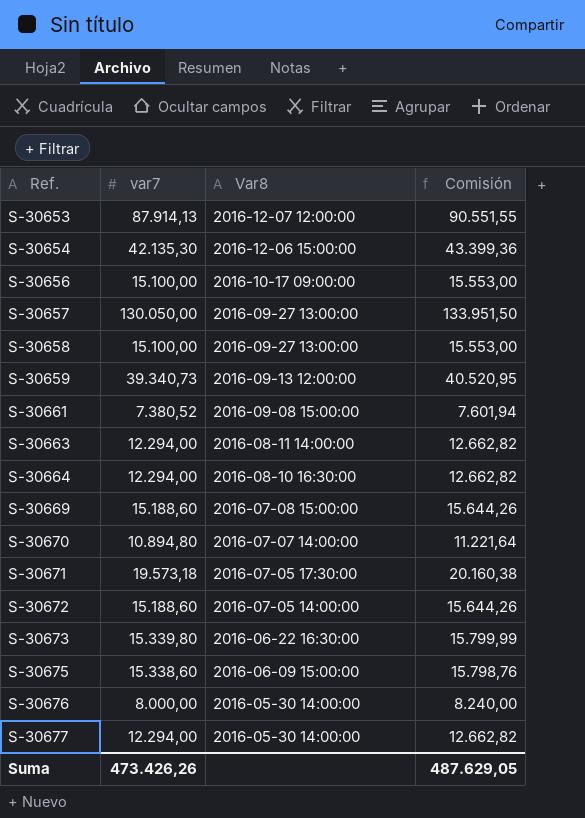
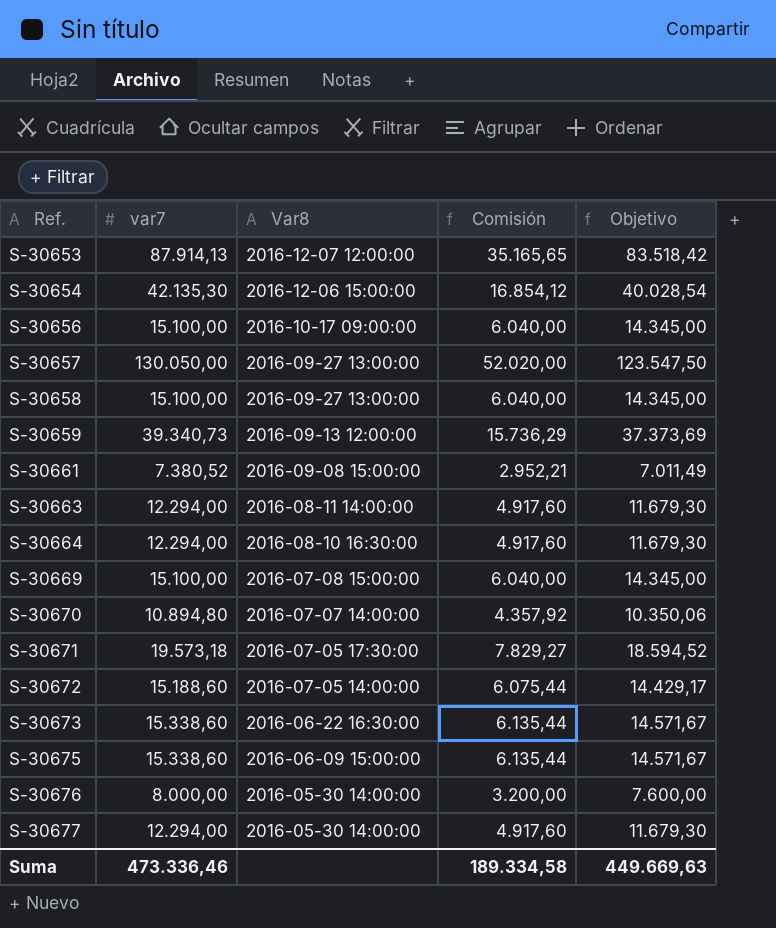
column Comisión | formula: [var7] * 1,03 -> [var7] * 0,4
column Objetivo | formula: none -> [var7] * 0,95
S-30669 | var7: 15.188,60 -> 15.100,00
S-30673 | var7: 15.339,80 -> 15.338,60
Suma | var7: 473.426,26 -> 473.336,46
Suma | Comisión: 487.629,05 -> 189.334,58

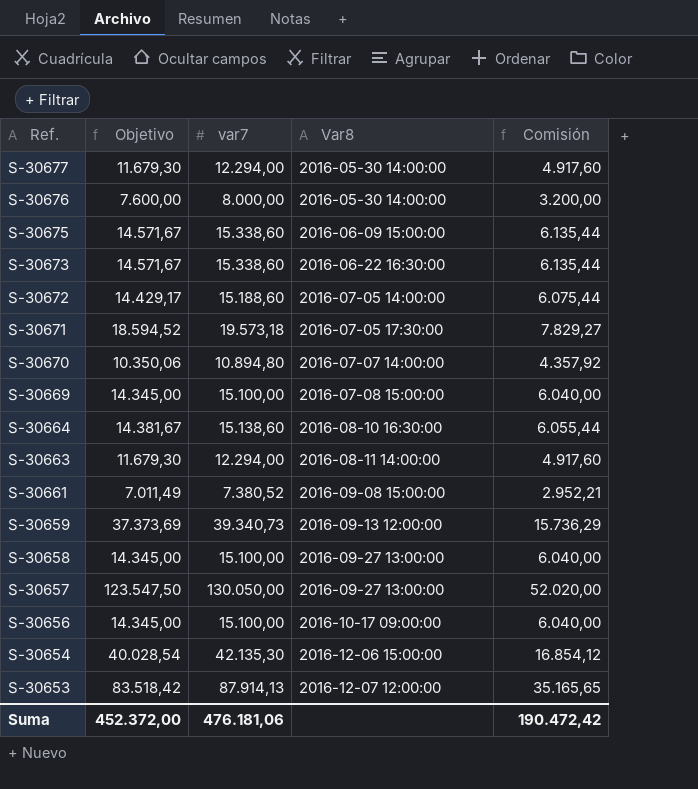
row order: Ref. ascending -> Ref. descending
column Objetivo | position: 5 -> 2
S-30664 | Objetivo: 11.679,30 -> 14.381,67
S-30664 | var7: 12.294,00 -> 15.138,60
S-30664 | Comisión: 4.917,60 -> 6.055,44
Suma | Objetivo: 449.669,63 -> 452.372,00
Suma | var7: 473.336,46 -> 476.181,06
Suma | Comisión: 189.334,58 -> 190.472,42

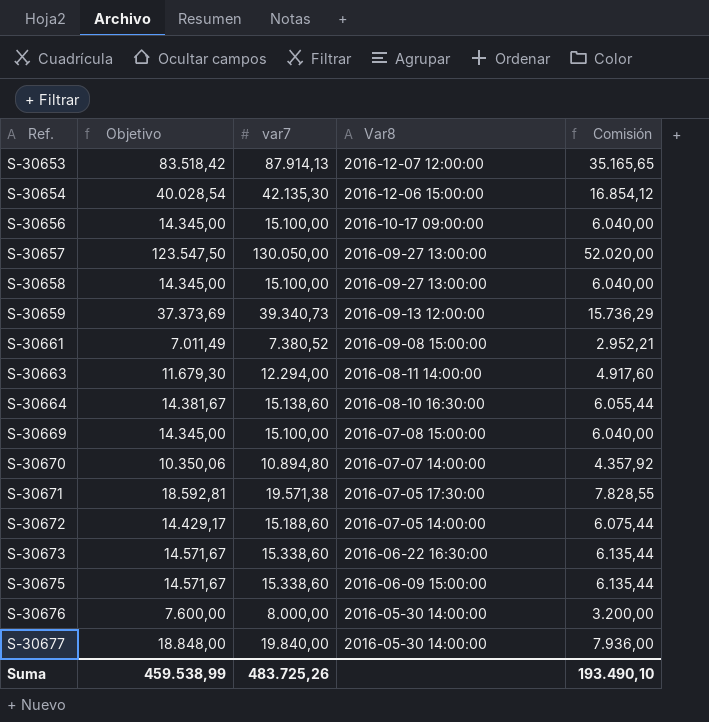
row order: Ref. descending -> Ref. ascending
S-30671 | Objetivo: 18.594,52 -> 18.592,81
S-30671 | var7: 19.573,18 -> 19.571,38
S-30671 | Comisión: 7.829,27 -> 7.828,55
S-30677 | Objetivo: 11.679,30 -> 18.848,00
S-30677 | var7: 12.294,00 -> 19.840,00
S-30677 | Comisión: 4.917,60 -> 7.936,00
Suma | Objetivo: 452.372,00 -> 459.538,99
Suma | var7: 476.181,06 -> 483.725,26
Suma | Comisión: 190.472,42 -> 193.490,10

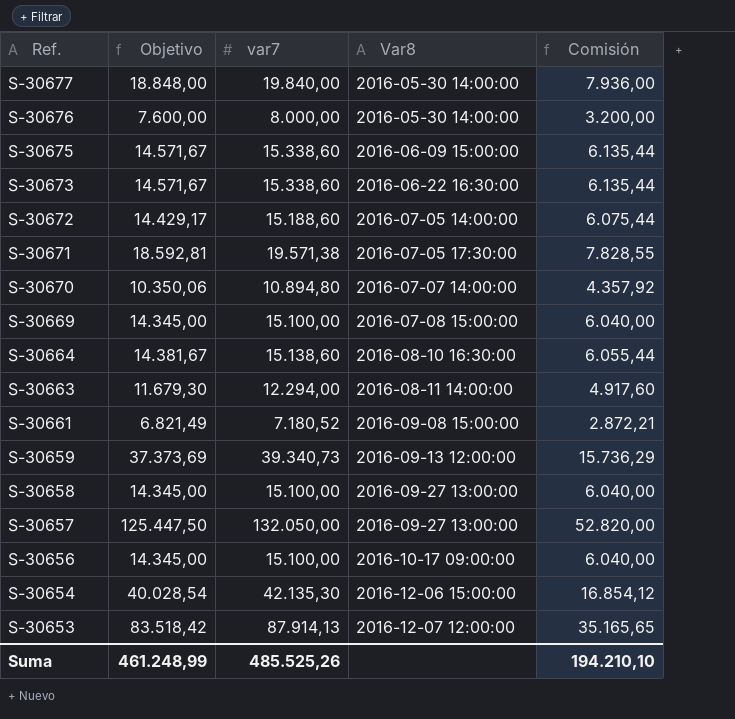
row order: Ref. ascending -> Ref. descending
S-30661 | Objetivo: 7.011,49 -> 6.821,49
S-30661 | var7: 7.380,52 -> 7.180,52
S-30661 | Comisión: 2.952,21 -> 2.872,21
S-30657 | Objetivo: 123.547,50 -> 125.447,50
S-30657 | var7: 130.050,00 -> 132.050,00
S-30657 | Comisión: 52.020,00 -> 52.820,00
Suma | Objetivo: 459.538,99 -> 461.248,99
Suma | var7: 483.725,26 -> 485.525,26
Suma | Comisión: 193.490,10 -> 194.210,10

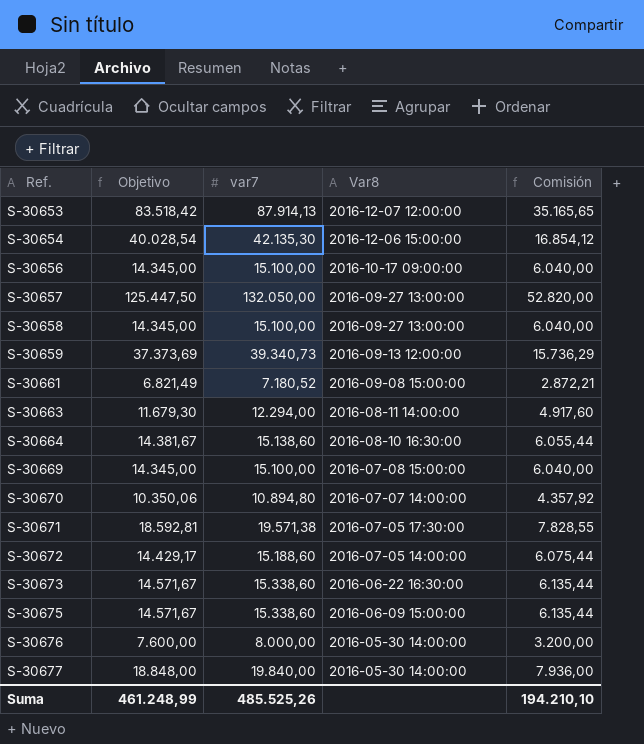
row order: Ref. descending -> Ref. ascending

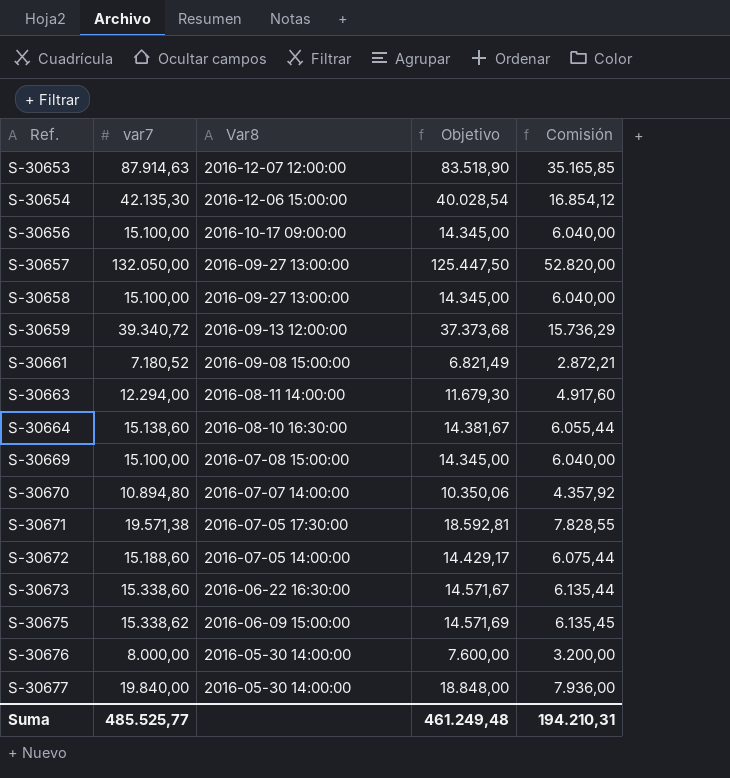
column Objetivo | position: 2 -> 4
S-30653 | var7: 87.914,13 -> 87.914,63
S-30653 | Objetivo: 83.518,42 -> 83.518,90
S-30653 | Comisión: 35.165,65 -> 35.165,85
S-30659 | var7: 39.340,73 -> 39.340,72
S-30659 | Objetivo: 37.373,69 -> 37.373,68
S-30675 | var7: 15.338,60 -> 15.338,62
S-30675 | Objetivo: 14.571,67 -> 14.571,69
S-30675 | Comisión: 6.135,44 -> 6.135,45
Suma | var7: 485.525,26 -> 485.525,77
Suma | Objetivo: 461.248,99 -> 461.249,48
Suma | Comisión: 194.210,10 -> 194.210,31

